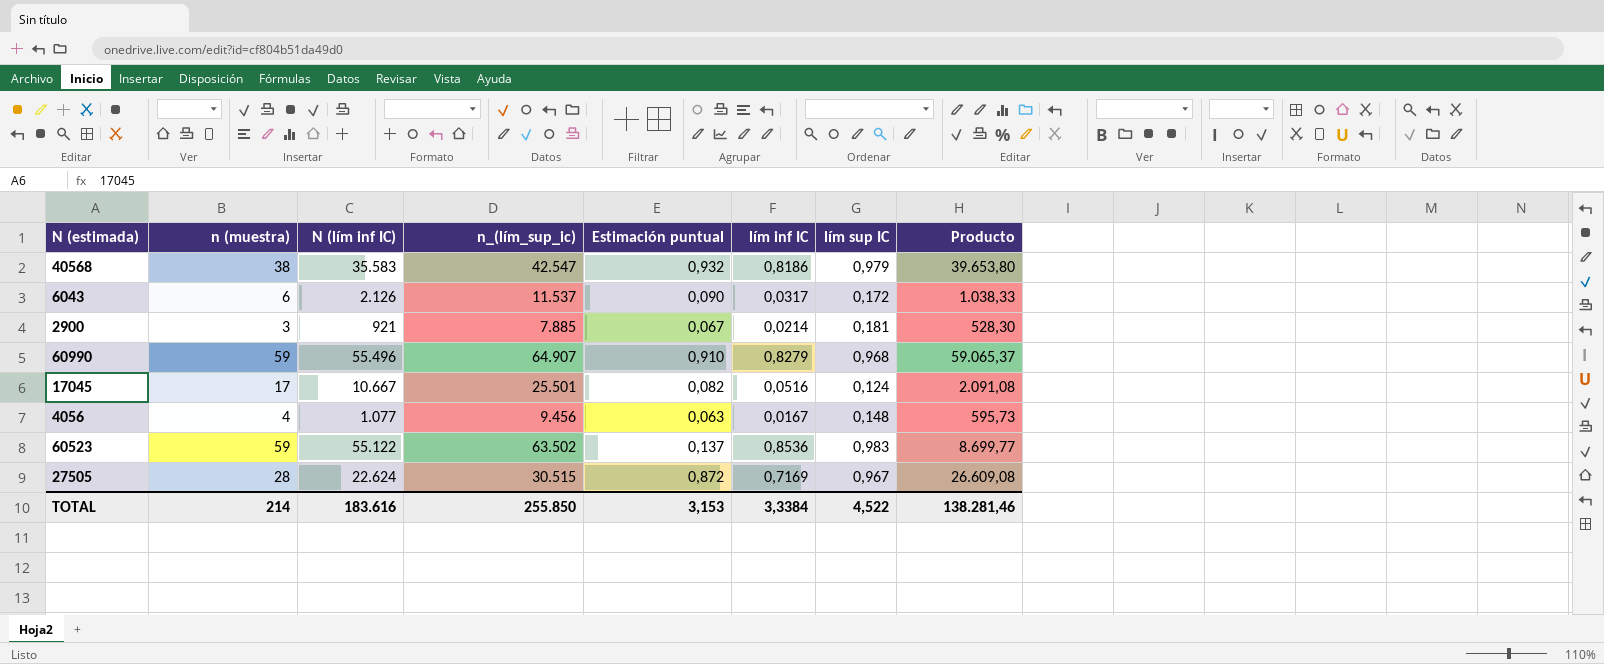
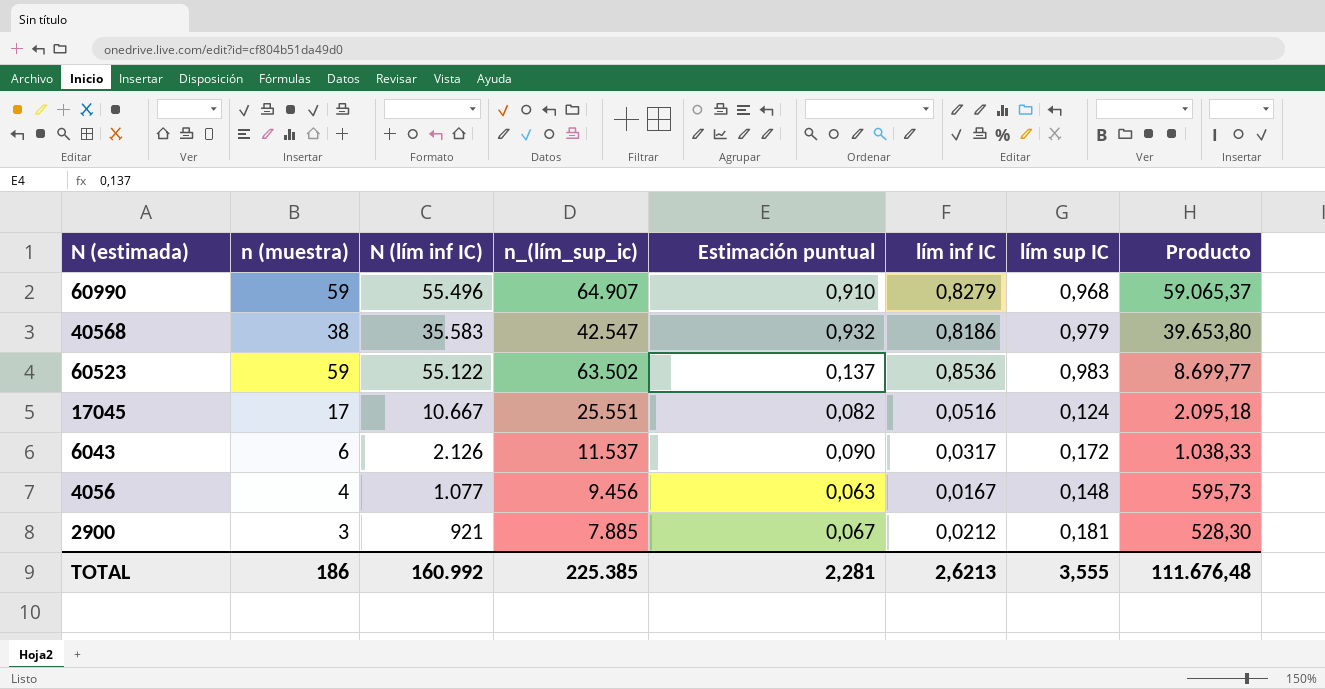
row order: none -> Producto descending
row 27505: 28 | 22.624 | 30.515 | 0,872 | 0,7169 | 0,967 | 26.609,08 -> none
17045 | n_(lím_sup_ic): 25.501 -> 25.551
17045 | Producto: 2.091,08 -> 2.095,18
2900 | lím inf IC: 0,0214 -> 0,0212
TOTAL | n (muestra): 214 -> 186
TOTAL | N (lím inf IC): 183.616 -> 160.992
TOTAL | n_(lím_sup_ic): 255.850 -> 225.385
TOTAL | Estimación puntual: 3,153 -> 2,281
TOTAL | lím inf IC: 3,3384 -> 2,6213
TOTAL | lím sup IC: 4,522 -> 3,555
TOTAL | Producto: 138.281,46 -> 111.676,48

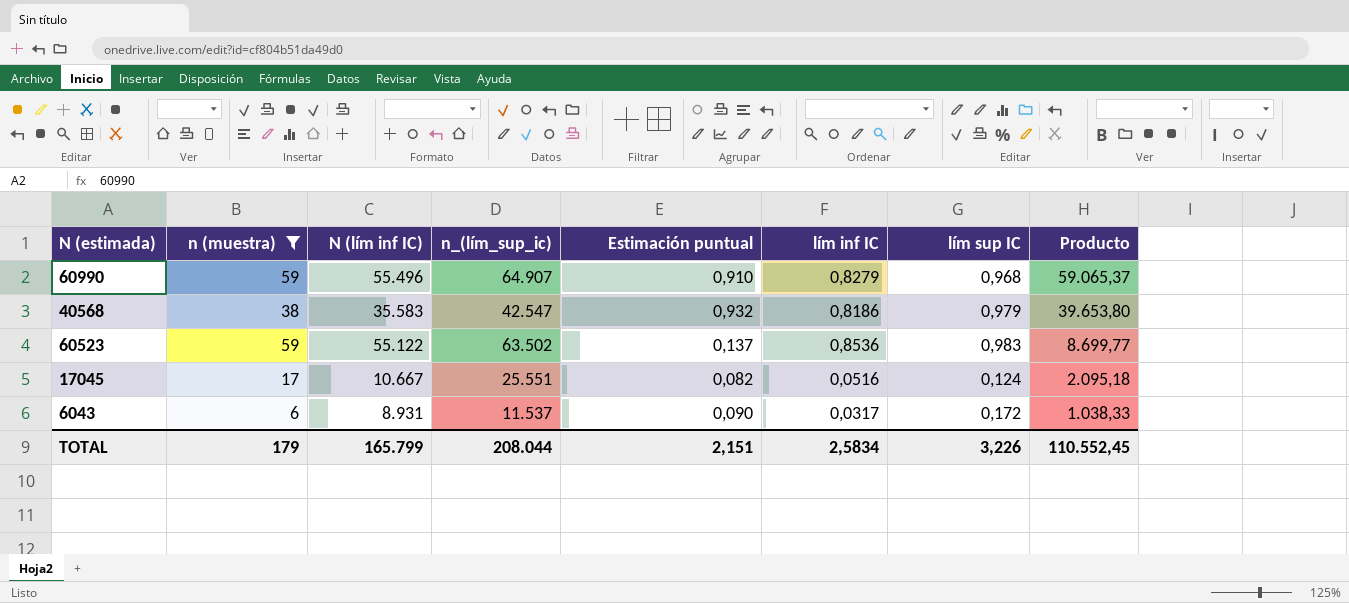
filter: none -> n (muestra) >= 6
6043 | N (lím inf IC): 2.126 -> 8.931
TOTAL | n (muestra): 186 -> 179
TOTAL | N (lím inf IC): 160.992 -> 165.799
TOTAL | n_(lím_sup_ic): 225.385 -> 208.044
TOTAL | Estimación puntual: 2,281 -> 2,151
TOTAL | lím inf IC: 2,6213 -> 2,5834
TOTAL | lím sup IC: 3,555 -> 3,226
TOTAL | Producto: 111.676,48 -> 110.552,45

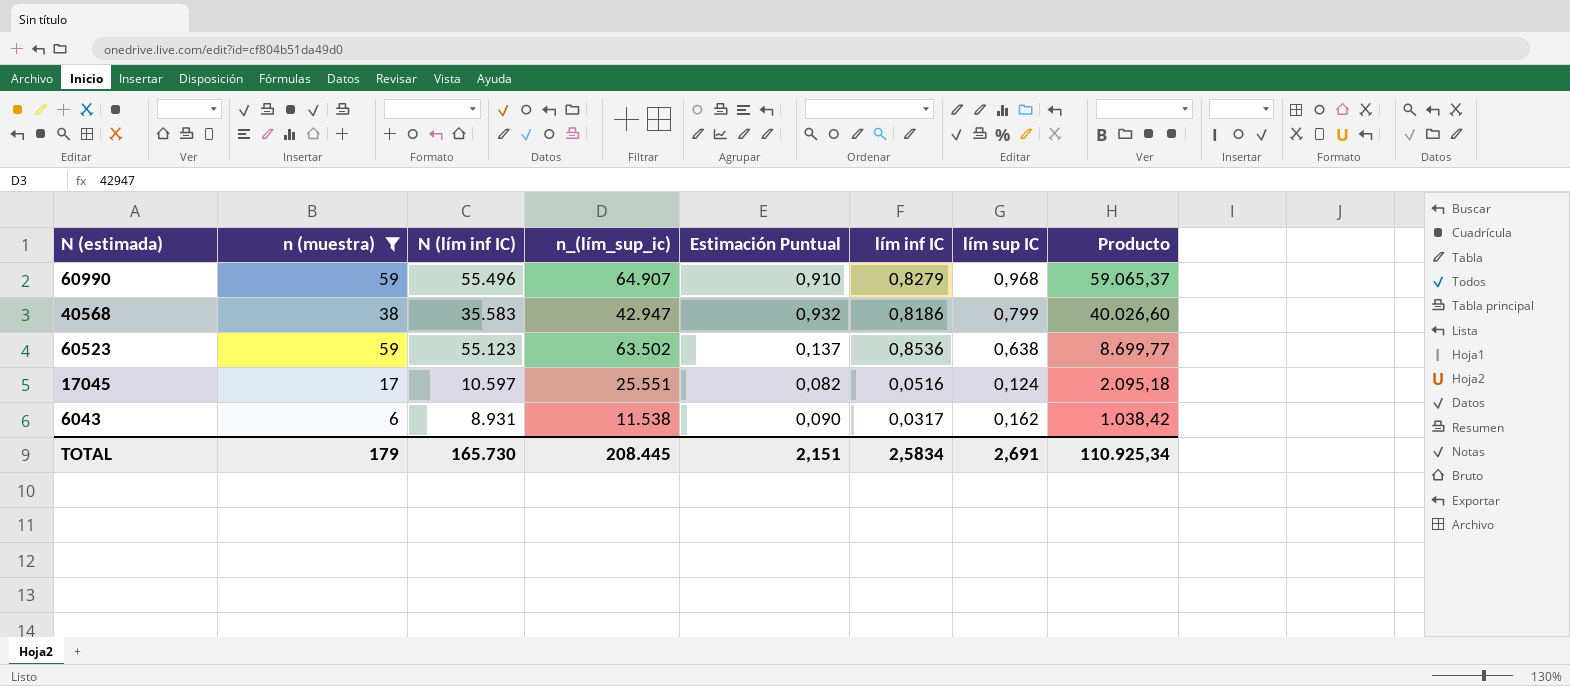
column name: Estimación puntual -> Estimación Puntual
40568 | n_(lím_sup_ic): 42.547 -> 42.947
40568 | lím sup IC: 0,979 -> 0,799
40568 | Producto: 39.653,80 -> 40.026,60
60523 | N (lím inf IC): 55.122 -> 55.123
60523 | lím sup IC: 0,983 -> 0,638
17045 | N (lím inf IC): 10.667 -> 10.597
6043 | n_(lím_sup_ic): 11.537 -> 11.538
6043 | lím sup IC: 0,172 -> 0,162
6043 | Producto: 1.038,33 -> 1.038,42
TOTAL | N (lím inf IC): 165.799 -> 165.730
TOTAL | n_(lím_sup_ic): 208.044 -> 208.445
TOTAL | lím sup IC: 3,226 -> 2,691
TOTAL | Producto: 110.552,45 -> 110.925,34

